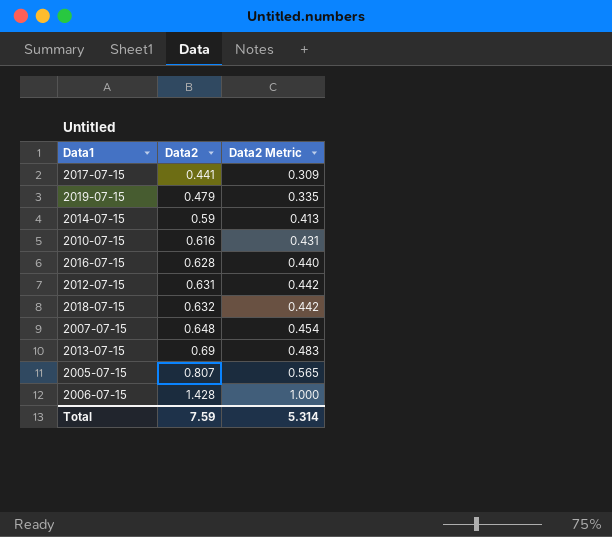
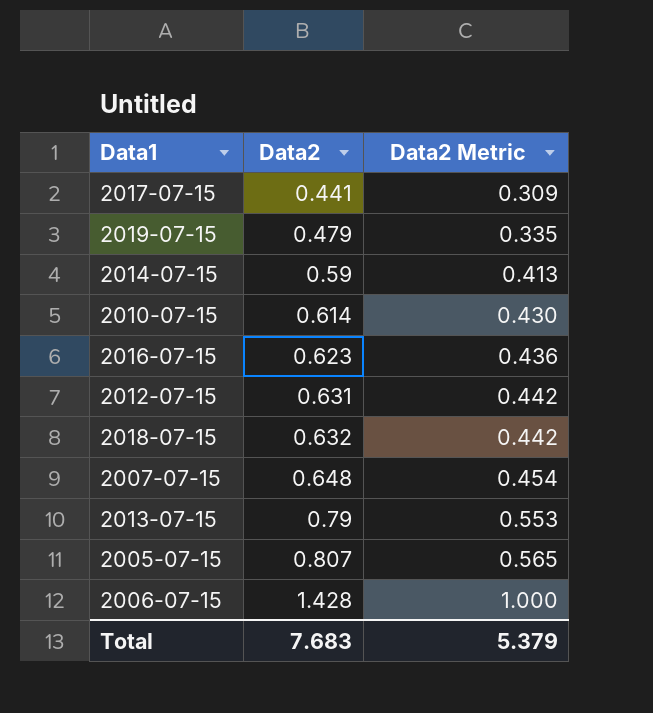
2010-07-15 | Data2: 0.616 -> 0.614
2010-07-15 | Data2 Metric: 0.431 -> 0.430
2016-07-15 | Data2: 0.628 -> 0.623
2016-07-15 | Data2 Metric: 0.440 -> 0.436
2013-07-15 | Data2: 0.69 -> 0.79
2013-07-15 | Data2 Metric: 0.483 -> 0.553
Total | Data2: 7.59 -> 7.683
Total | Data2 Metric: 5.314 -> 5.379

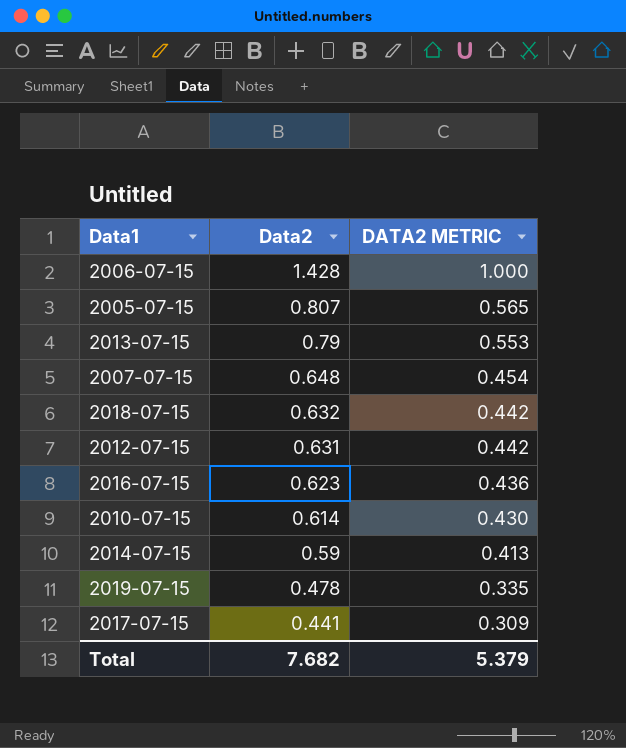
row order: Data2 ascending -> Data2 descending
column name: Data2 Metric -> DATA2 METRIC
2019-07-15 | Data2: 0.479 -> 0.478
Total | Data2: 7.683 -> 7.682

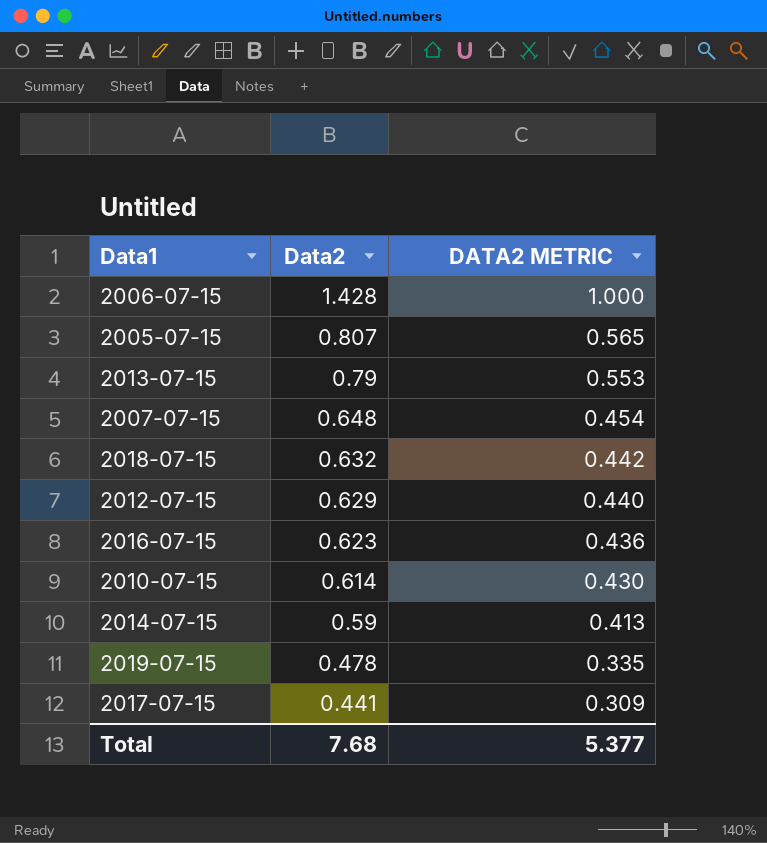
2012-07-15 | Data2: 0.631 -> 0.629
2012-07-15 | DATA2 METRIC: 0.442 -> 0.440
Total | Data2: 7.682 -> 7.68
Total | DATA2 METRIC: 5.379 -> 5.377

